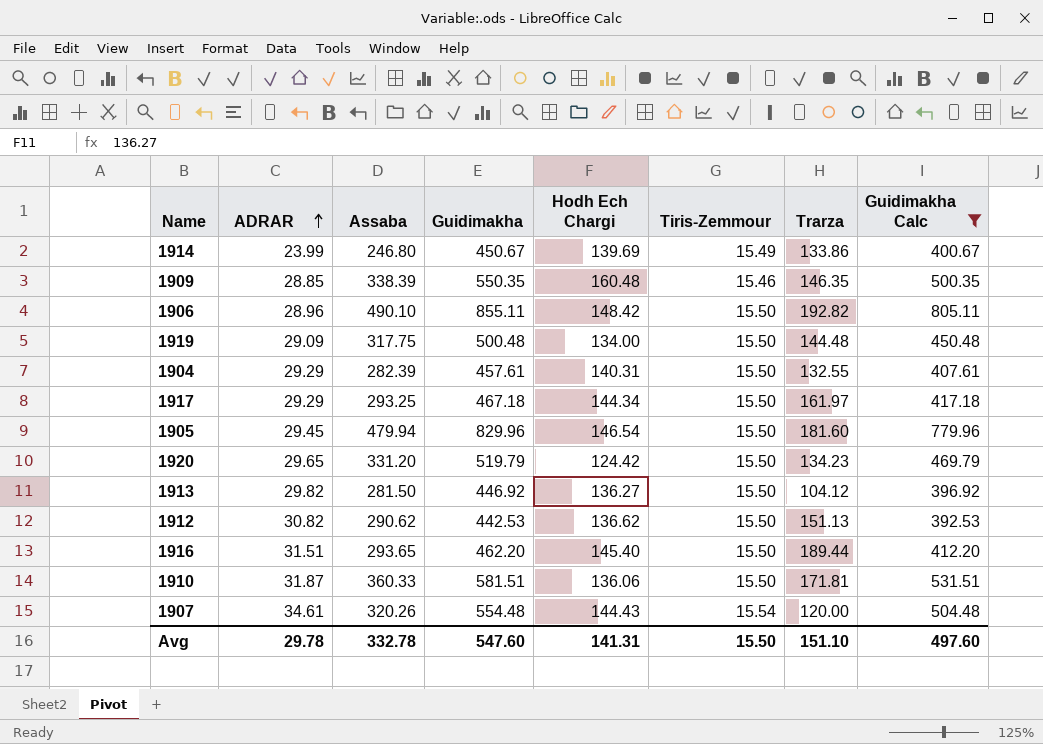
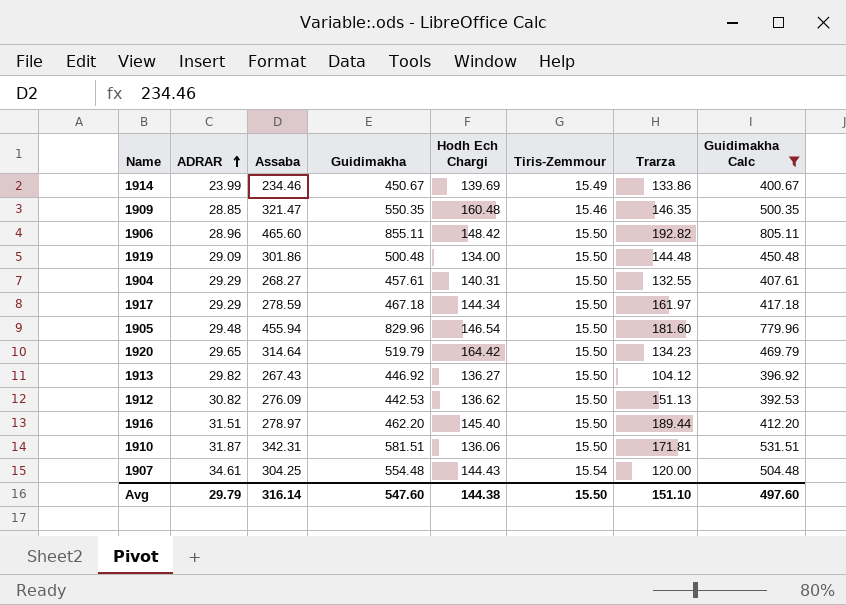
1914 | Assaba: 246.80 -> 234.46
1909 | Assaba: 338.39 -> 321.47
1906 | Assaba: 490.10 -> 465.60
1919 | Assaba: 317.75 -> 301.86
1904 | Assaba: 282.39 -> 268.27
1917 | Assaba: 293.25 -> 278.59
1905 | ADRAR: 29.45 -> 29.48
1905 | Assaba: 479.94 -> 455.94
1920 | Assaba: 331.20 -> 314.64
1920 | Hodh Ech Chargi: 124.42 -> 164.42
1913 | Assaba: 281.50 -> 267.43
1912 | Assaba: 290.62 -> 276.09
1916 | Assaba: 293.65 -> 278.97
1910 | Assaba: 360.33 -> 342.31
1907 | Assaba: 320.26 -> 304.25
Avg | ADRAR: 29.78 -> 29.79
Avg | Assaba: 332.78 -> 316.14
Avg | Hodh Ech Chargi: 141.31 -> 144.38

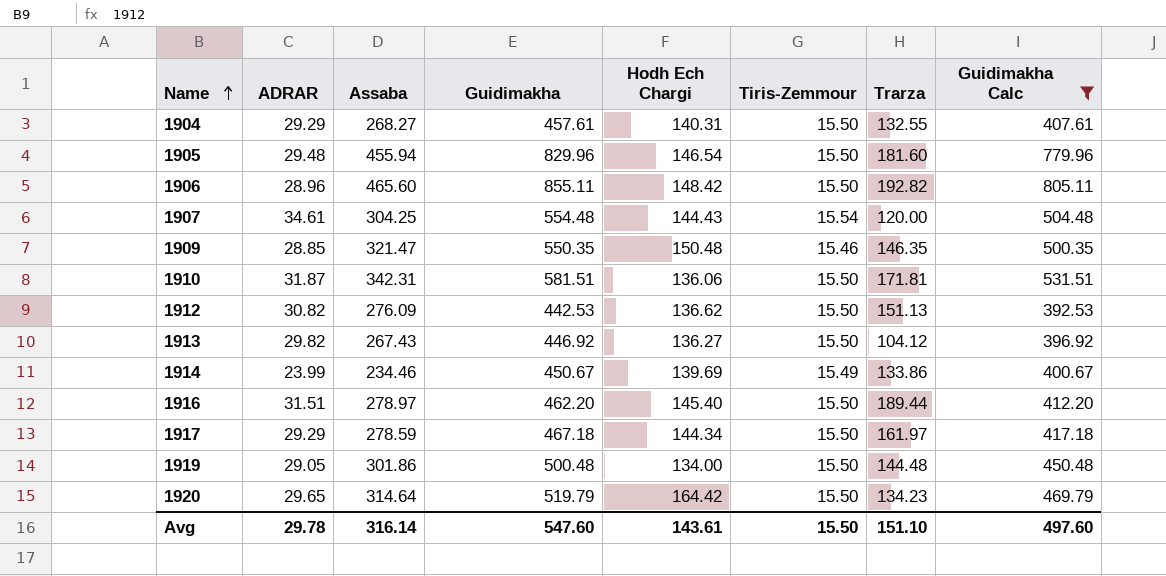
row order: ADRAR ascending -> Name ascending
1909 | Hodh Ech Chargi: 160.48 -> 150.48
1919 | ADRAR: 29.09 -> 29.05
Avg | ADRAR: 29.79 -> 29.78
Avg | Hodh Ech Chargi: 144.38 -> 143.61

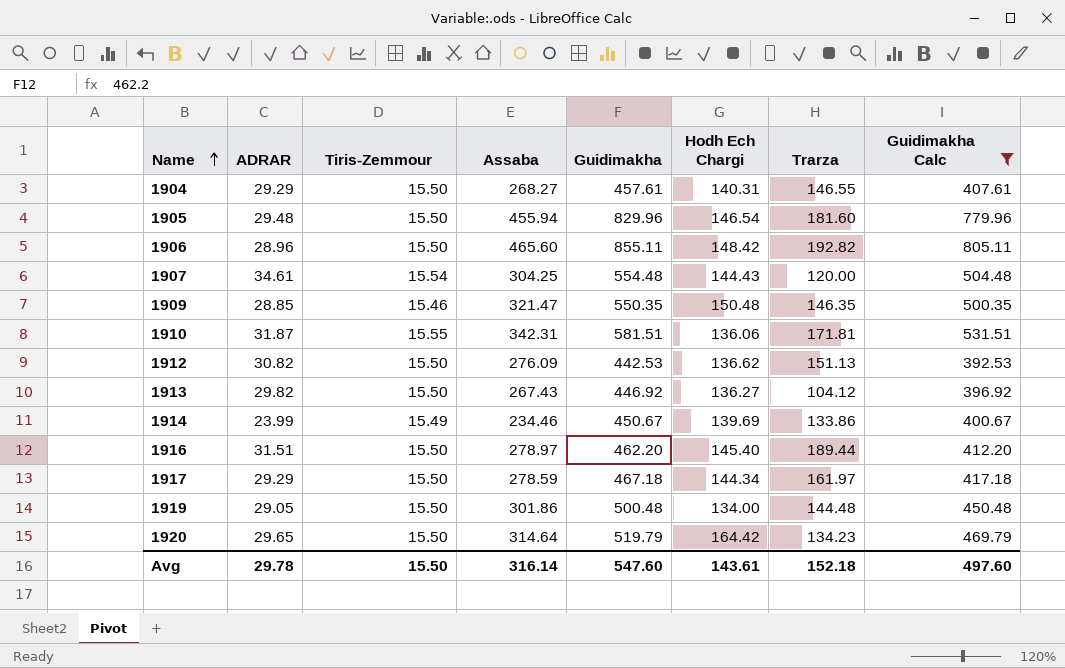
column Tiris-Zemmour | position: 6 -> 3
1904 | Trarza: 132.55 -> 146.55
1910 | Tiris-Zemmour: 15.50 -> 15.55
Avg | Trarza: 151.10 -> 152.18

